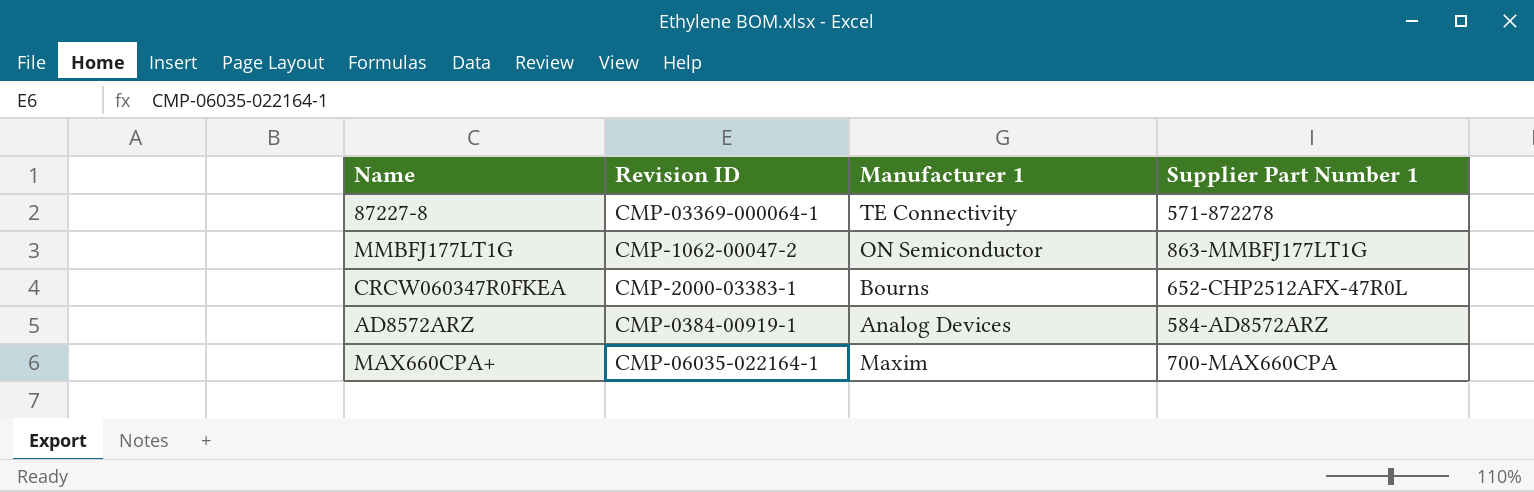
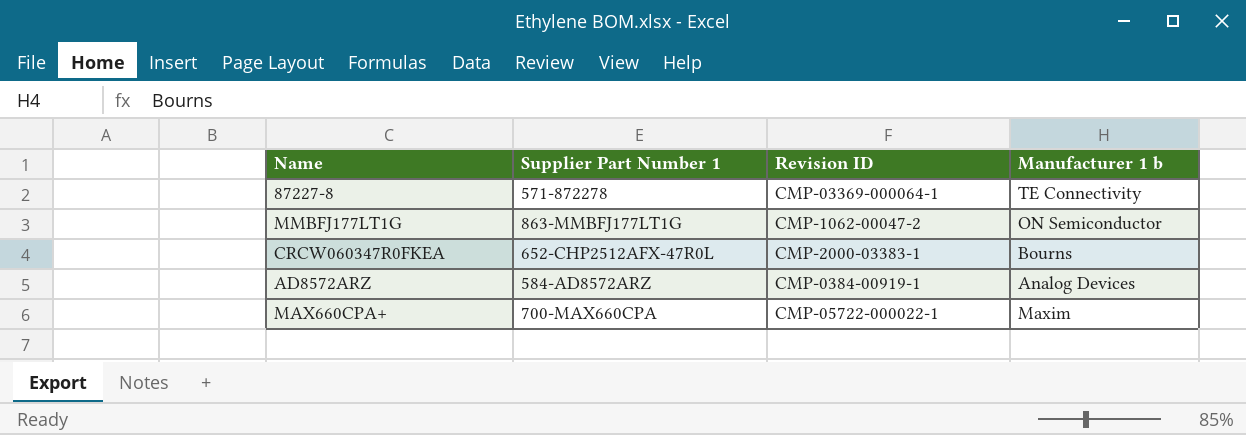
column Supplier Part Number 1 | position: 4 -> 2
column name: Manufacturer 1 -> Manufacturer 1 b
MAX660CPA+ | Revision ID: CMP-06035-022164-1 -> CMP-05722-000022-1

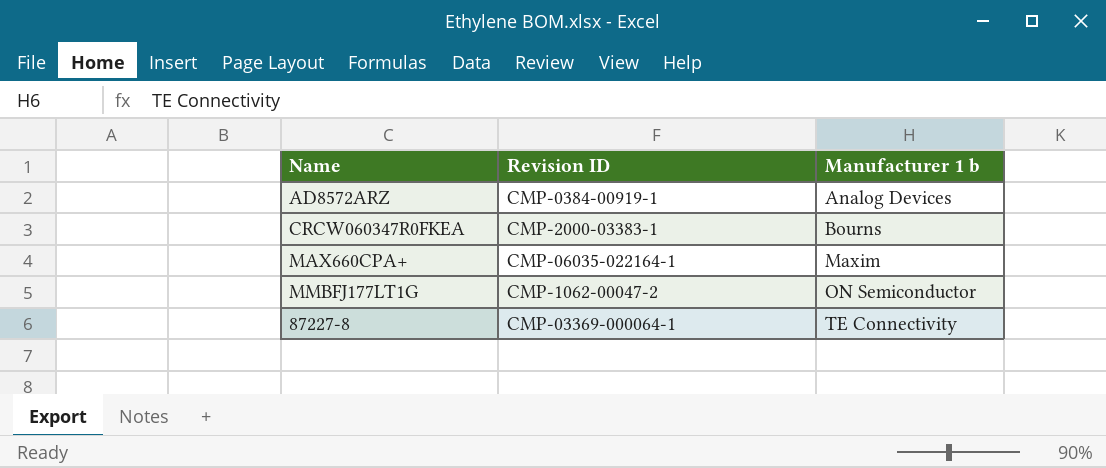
row order: none -> Manufacturer 1 b ascending
column Supplier Part Number 1 | position: 2 -> none
MAX660CPA+ | Revision ID: CMP-05722-000022-1 -> CMP-06035-022164-1

